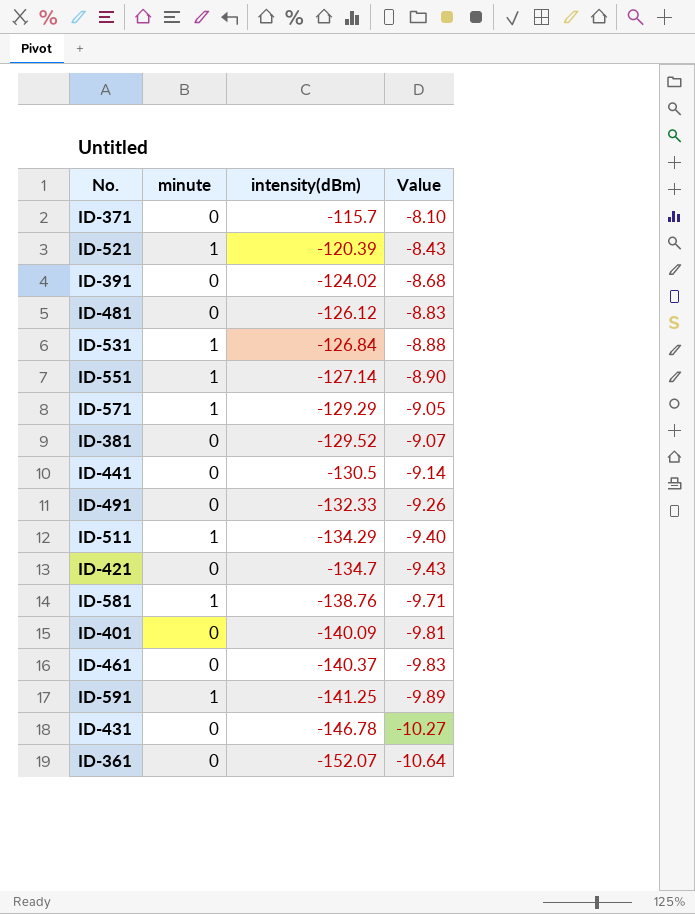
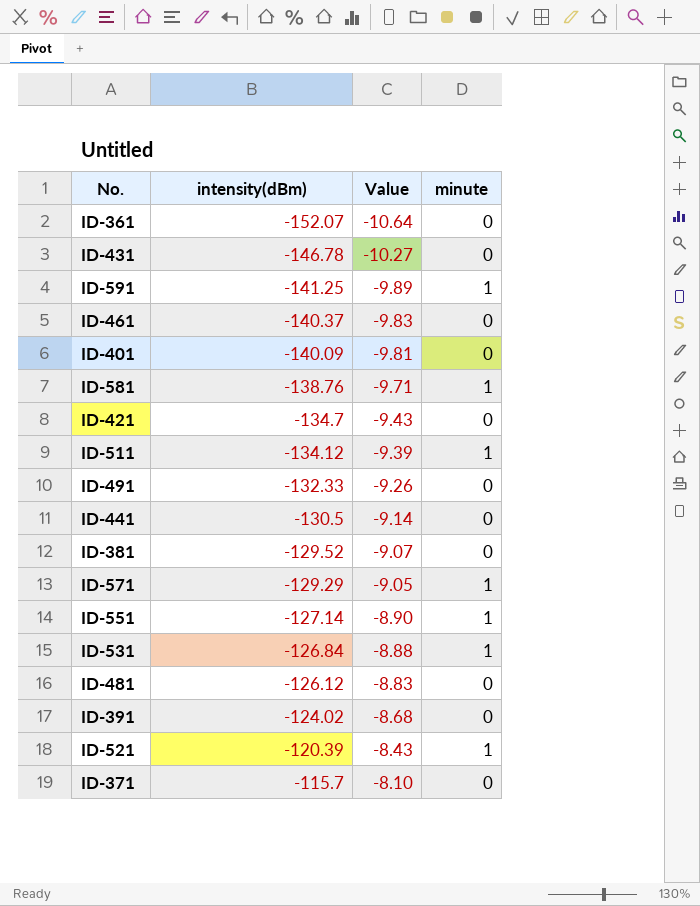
row order: intensity(dBm) descending -> intensity(dBm) ascending
column minute | position: 2 -> 4
ID-511 | intensity(dBm): -134.29 -> -134.12
ID-511 | Value: -9.40 -> -9.39

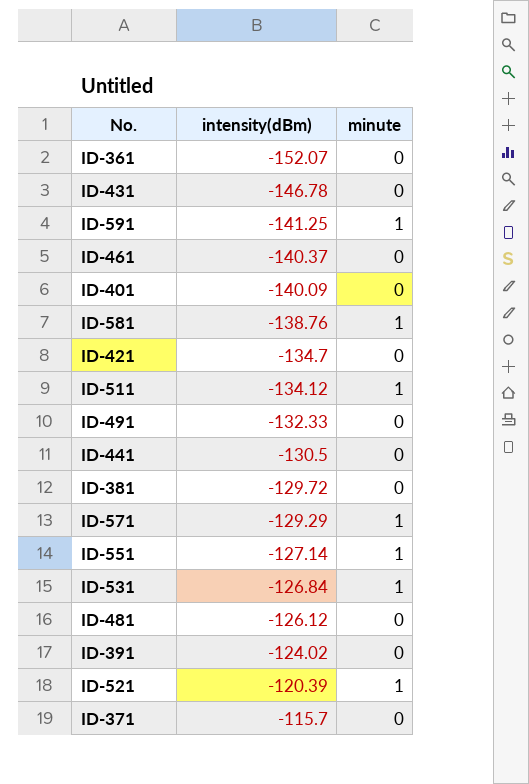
column Value | formula: [intensity(dBm)] * 0.07 -> none
ID-381 | intensity(dBm): -129.52 -> -129.72

